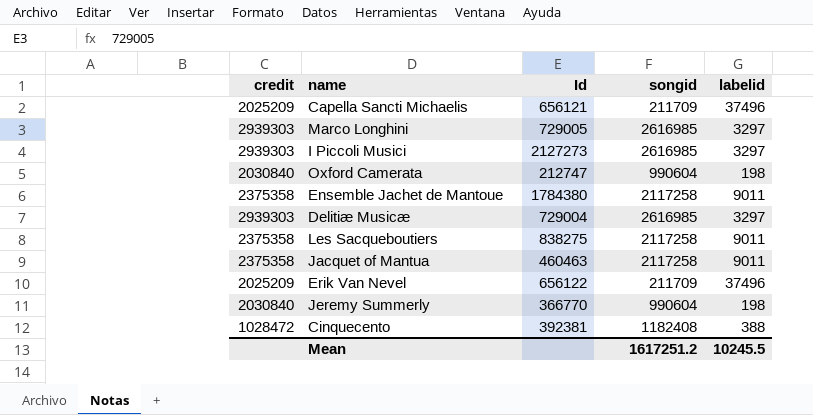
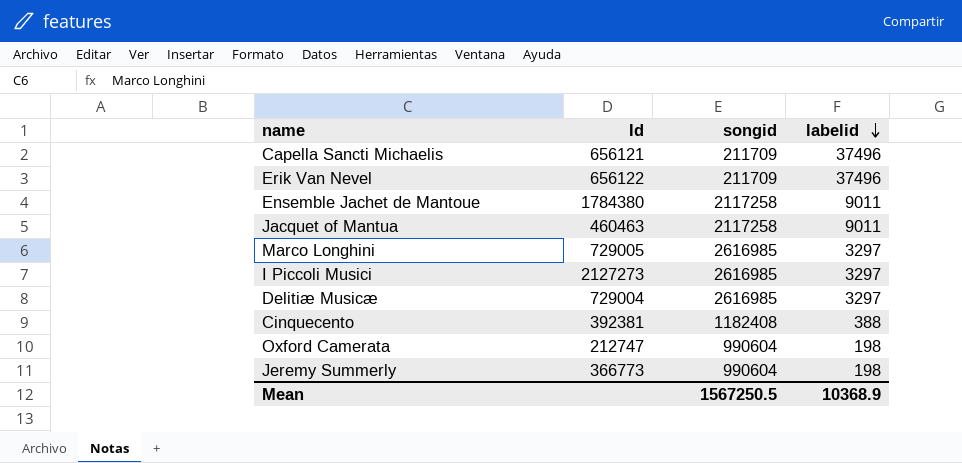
row order: none -> labelid descending
column credit | position: 1 -> none
row Les Sacqueboutiers: 2375358 | 838275 | 2117258 | 9011 -> none
Jeremy Summerly | Id: 366770 -> 366773
Mean | songid: 1617251.2 -> 1567250.5
Mean | labelid: 10245.5 -> 10368.9

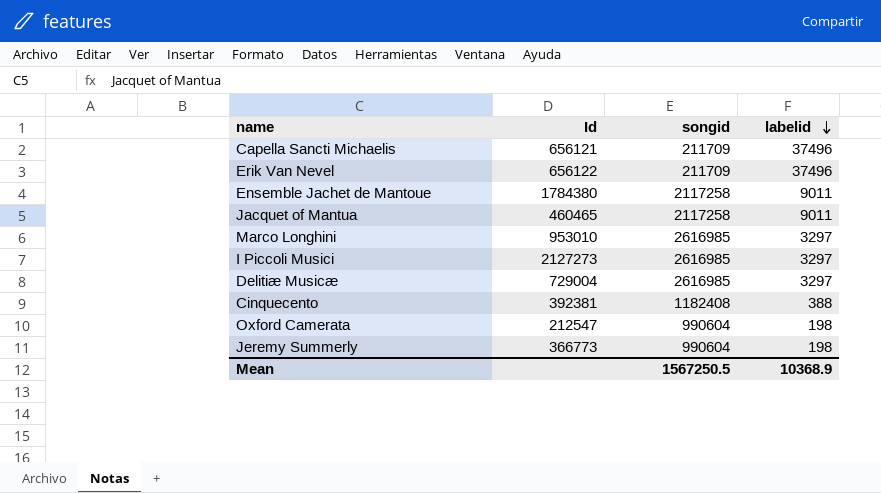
Jacquet of Mantua | Id: 460463 -> 460465
Marco Longhini | Id: 729005 -> 953010
Oxford Camerata | Id: 212747 -> 212547

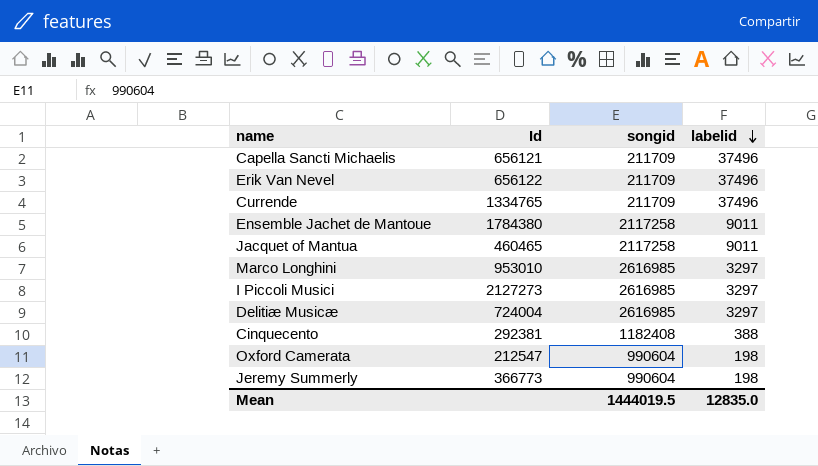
row Currende: none -> 1334765 | 211709 | 37496
Delitiæ Musicæ | Id: 729004 -> 724004
Cinquecento | Id: 392381 -> 292381
Mean | songid: 1567250.5 -> 1444019.5
Mean | labelid: 10368.9 -> 12835.0

